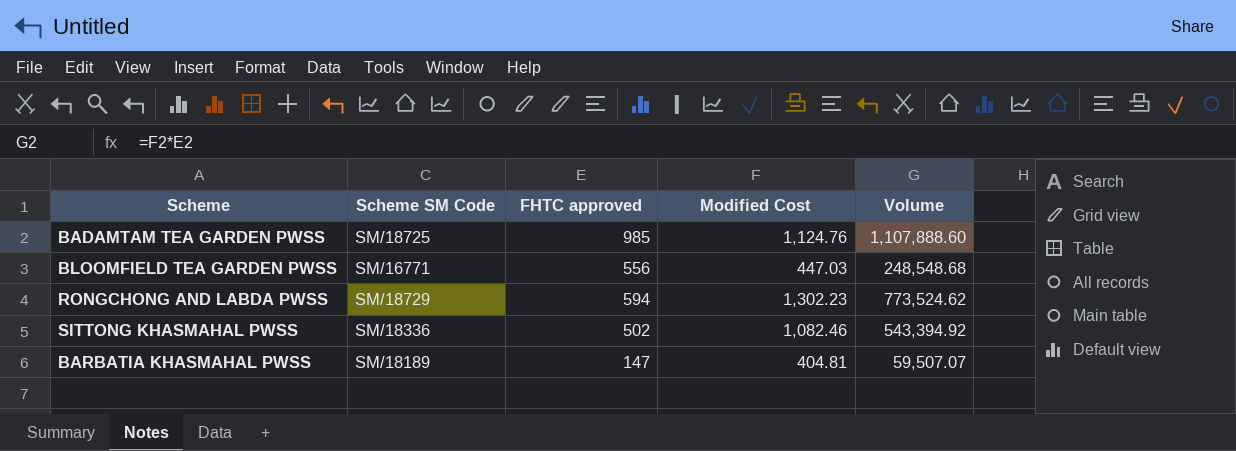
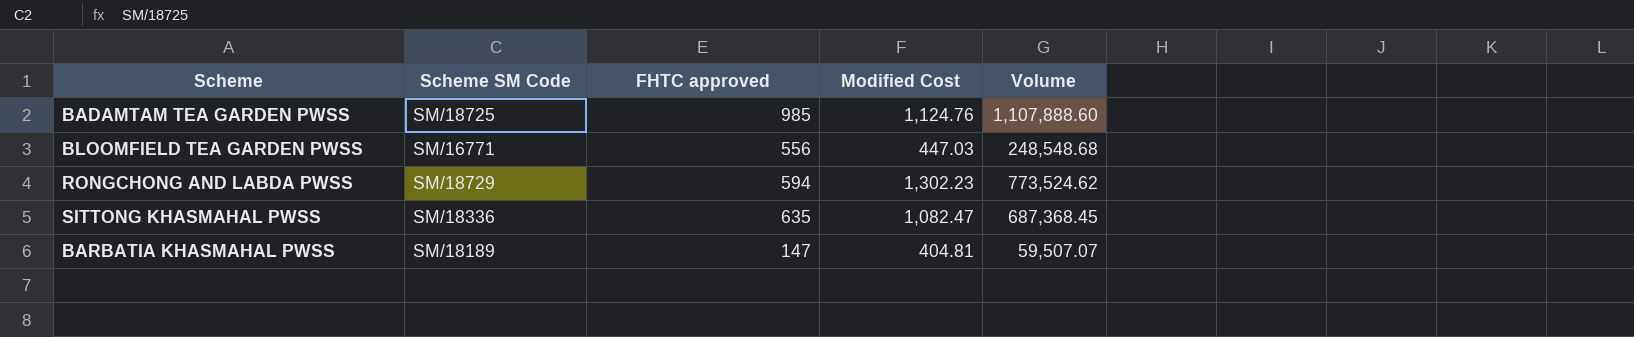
SITTONG KHASMAHAL PWSS | FHTC approved: 502 -> 635
SITTONG KHASMAHAL PWSS | Modified Cost: 1,082.46 -> 1,082.47
SITTONG KHASMAHAL PWSS | Volume: 543,394.92 -> 687,368.45

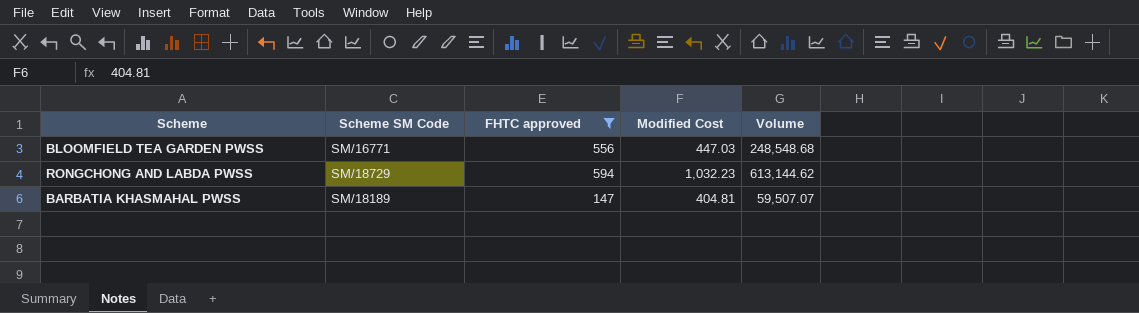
filter: none -> FHTC approved <= 594
RONGCHONG AND LABDA PWSS | Modified Cost: 1,302.23 -> 1,032.23
RONGCHONG AND LABDA PWSS | Volume: 773,524.62 -> 613,144.62

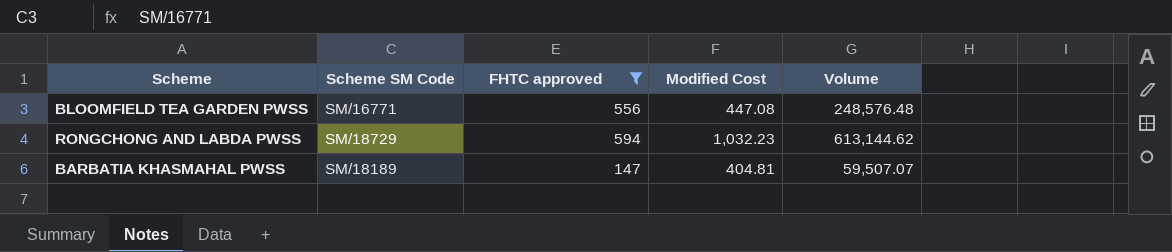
BLOOMFIELD TEA GARDEN PWSS | Modified Cost: 447.03 -> 447.08
BLOOMFIELD TEA GARDEN PWSS | Volume: 248,548.68 -> 248,576.48

